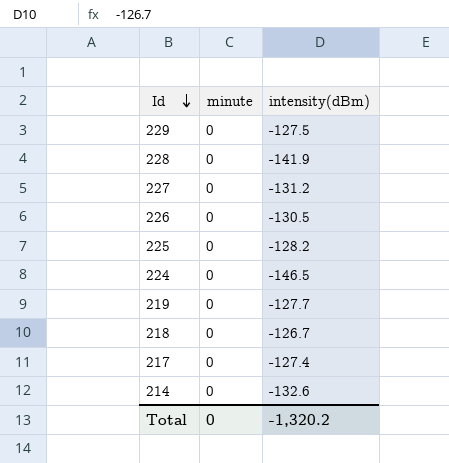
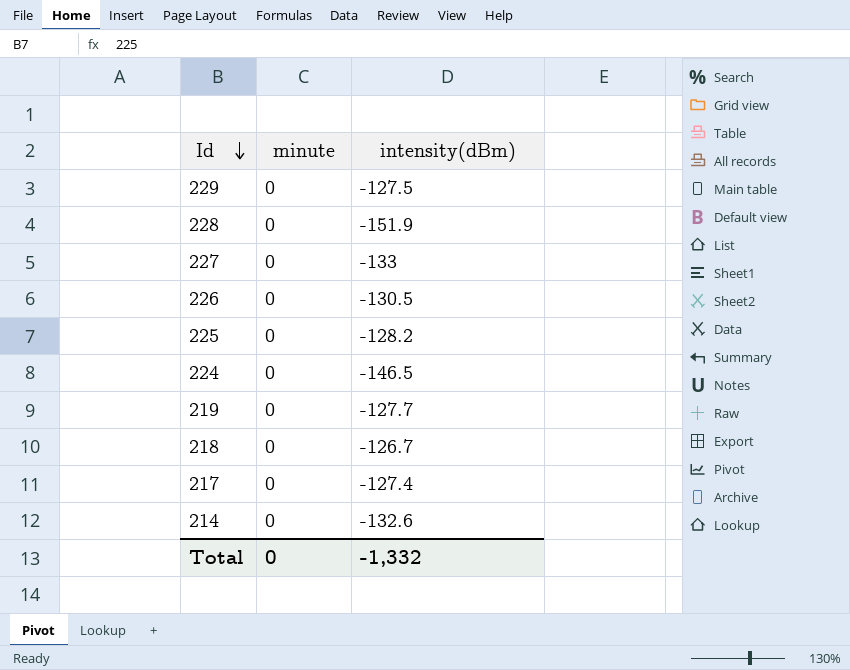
228 | intensity(dBm): -141.9 -> -151.9
227 | intensity(dBm): -131.2 -> -133
Total | intensity(dBm): -1,320.2 -> -1,332

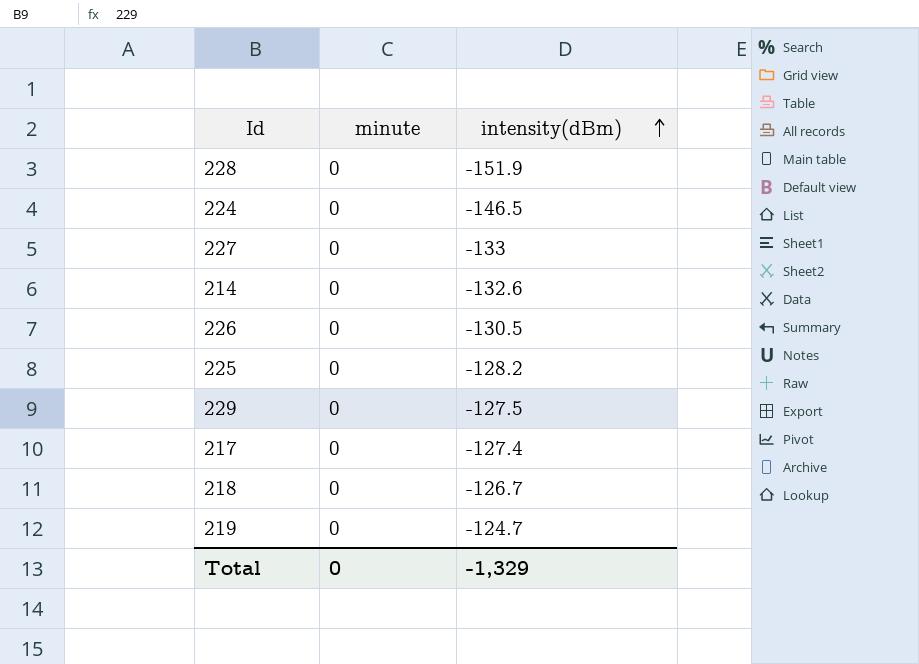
row order: Id descending -> intensity(dBm) ascending
219 | intensity(dBm): -127.7 -> -124.7
Total | intensity(dBm): -1,332 -> -1,329

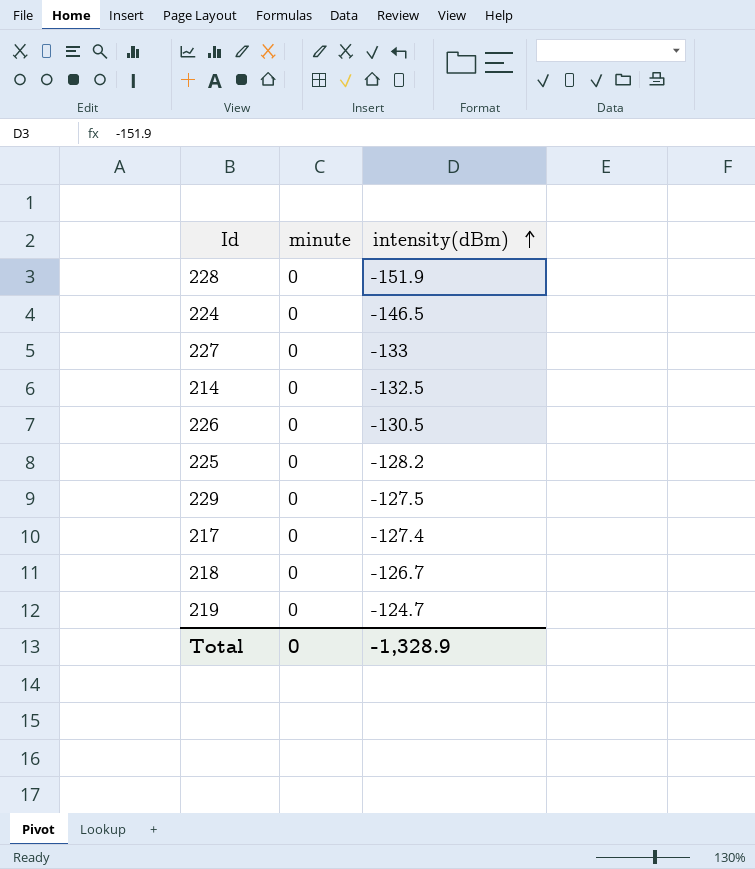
214 | intensity(dBm): -132.6 -> -132.5
Total | intensity(dBm): -1,329 -> -1,328.9

